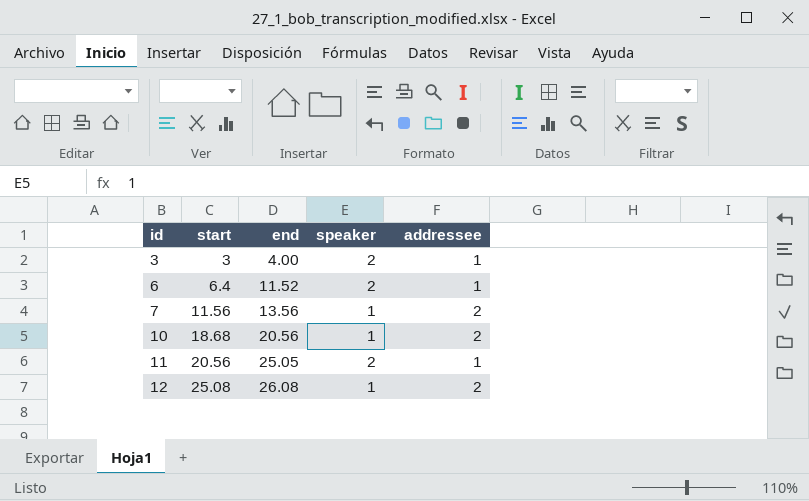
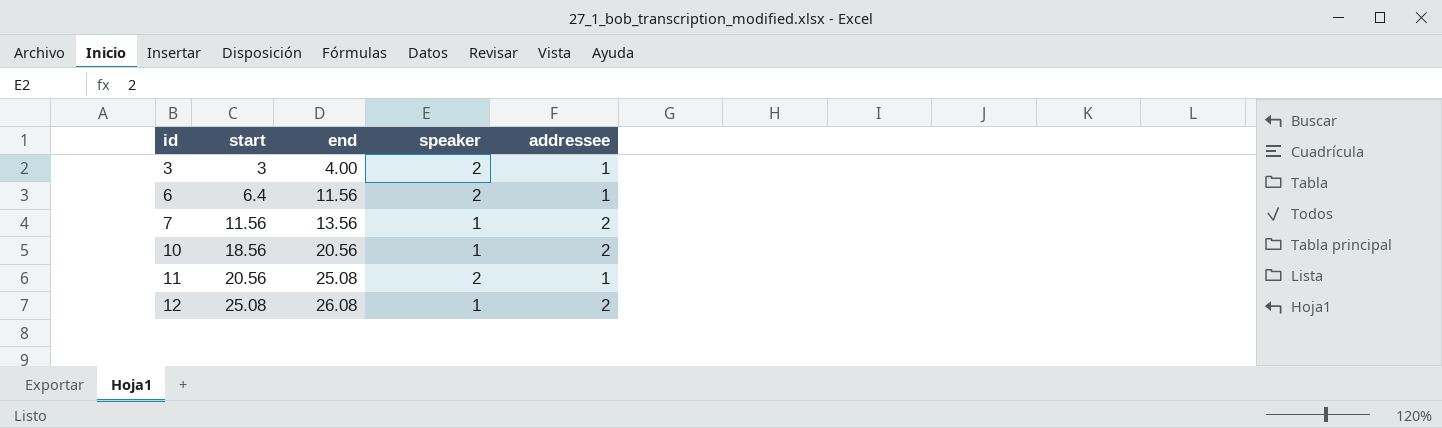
6 | end: 11.52 -> 11.56
10 | start: 18.68 -> 18.56
11 | end: 25.05 -> 25.08

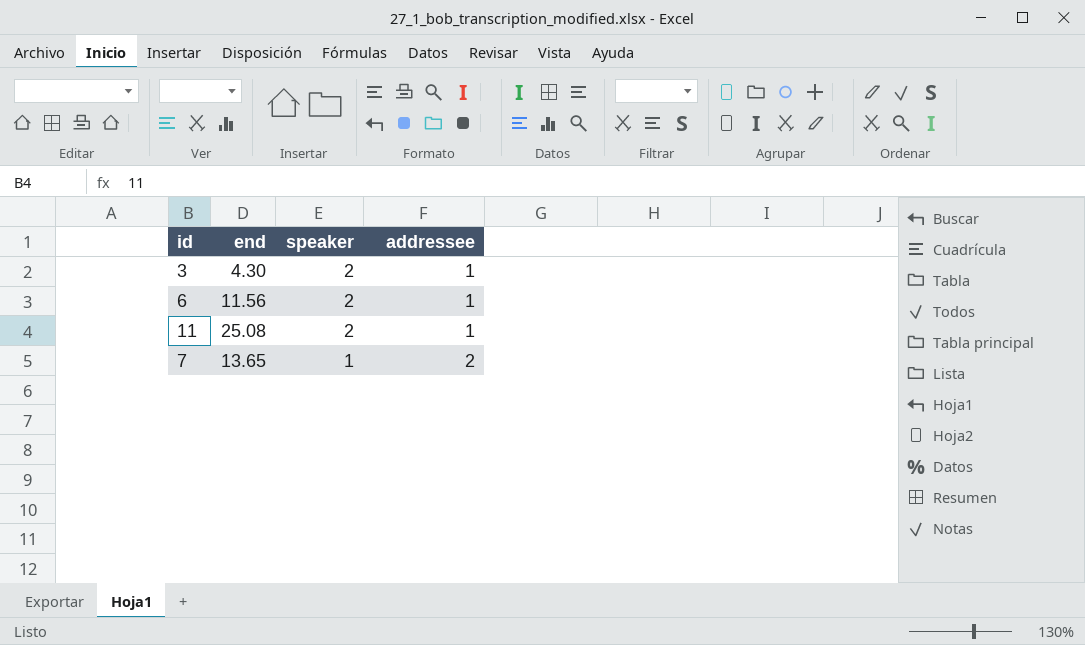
row order: id ascending -> speaker descending
column start | position: 2 -> none
row 10: 18.56 | 20.56 | 1 | 2 -> none
row 12: 25.08 | 26.08 | 1 | 2 -> none
3 | end: 4.00 -> 4.30
7 | end: 13.56 -> 13.65

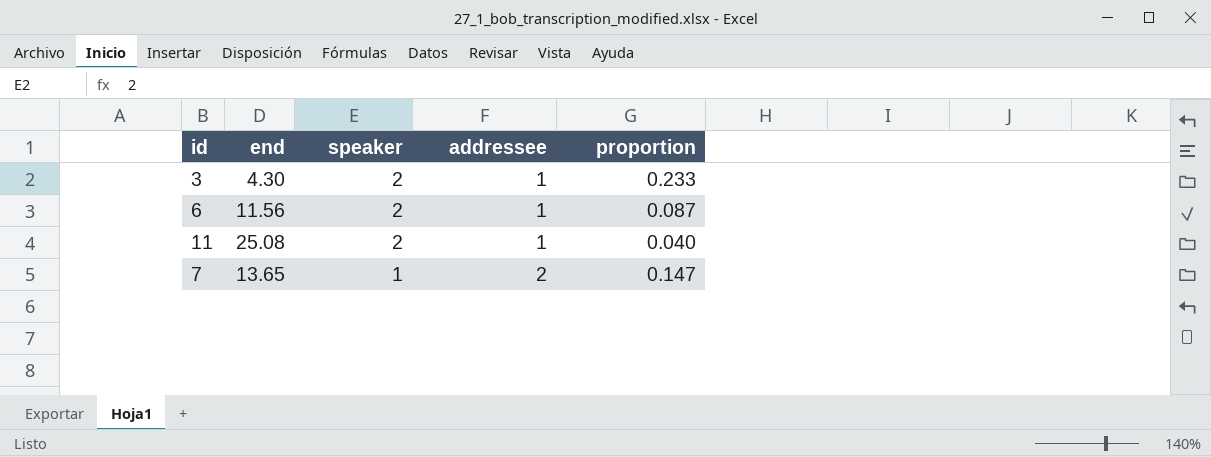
column proportion | formula: none -> [addressee] / [end]

